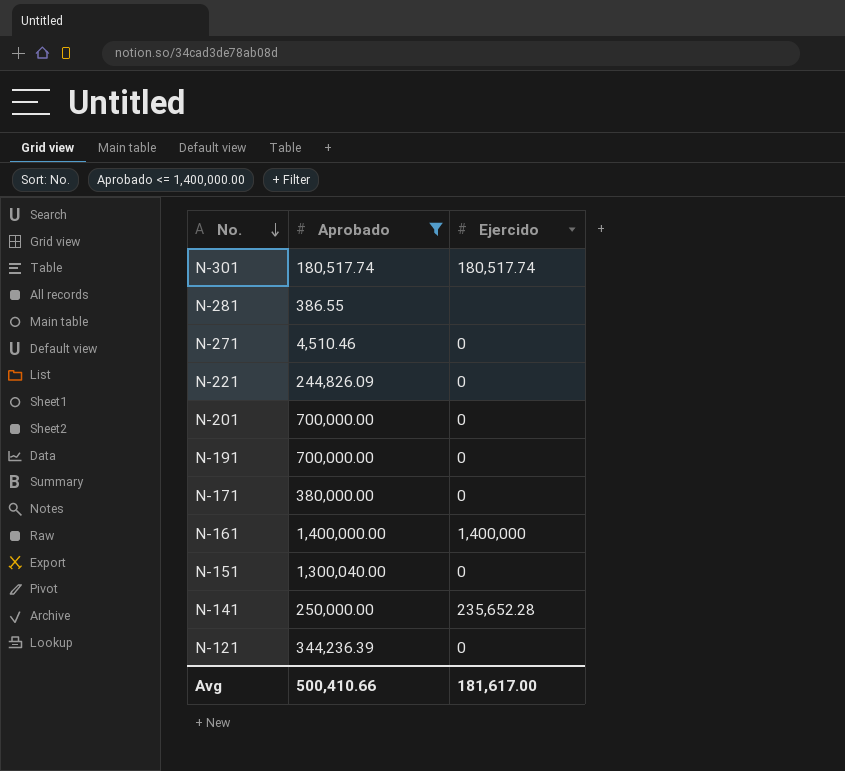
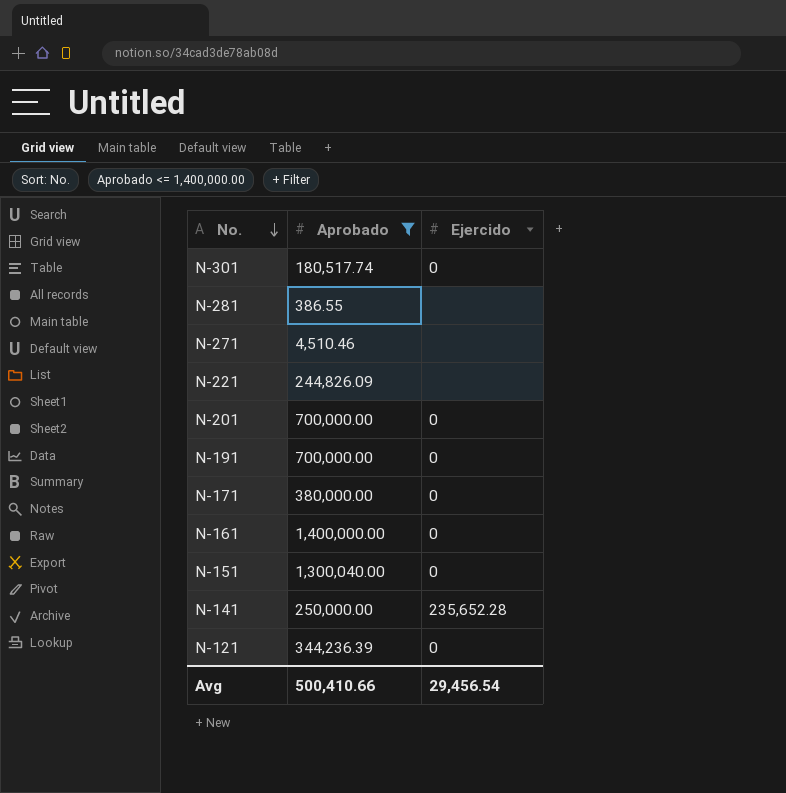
N-301 | Ejercido: 180,517.74 -> 0
N-271 | Ejercido: 0 -> none
N-221 | Ejercido: 0 -> none
N-161 | Ejercido: 1,400,000 -> 0
Avg | Ejercido: 181,617.00 -> 29,456.54

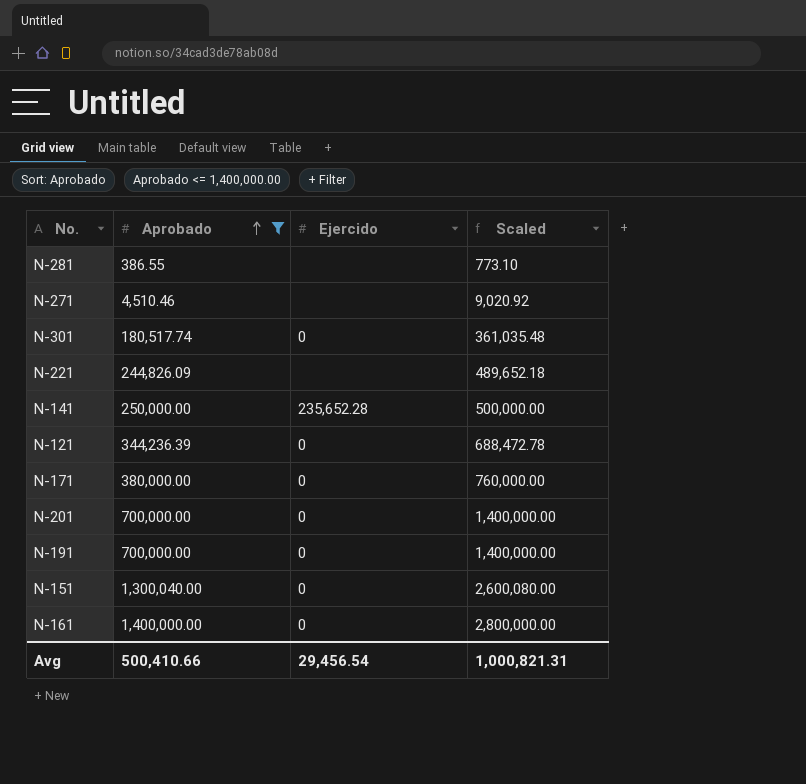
row order: No. descending -> Aprobado ascending
column Scaled | formula: none -> [Aprobado] * 2

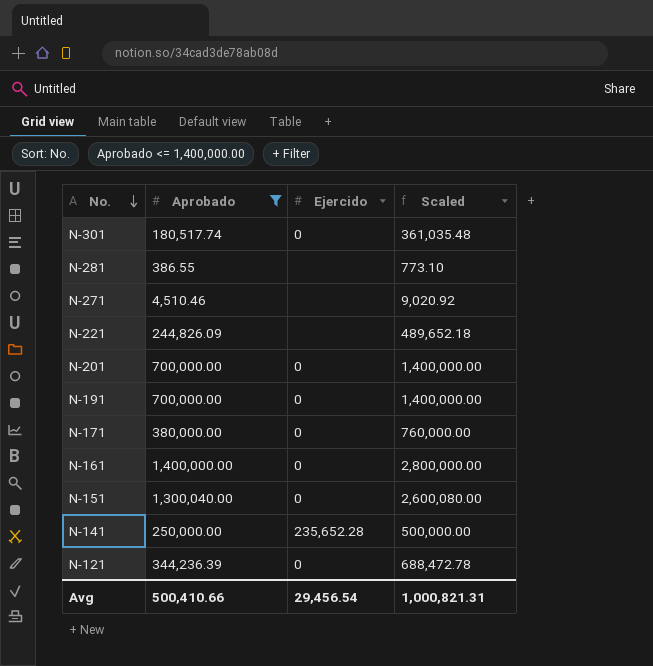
row order: Aprobado ascending -> No. descending

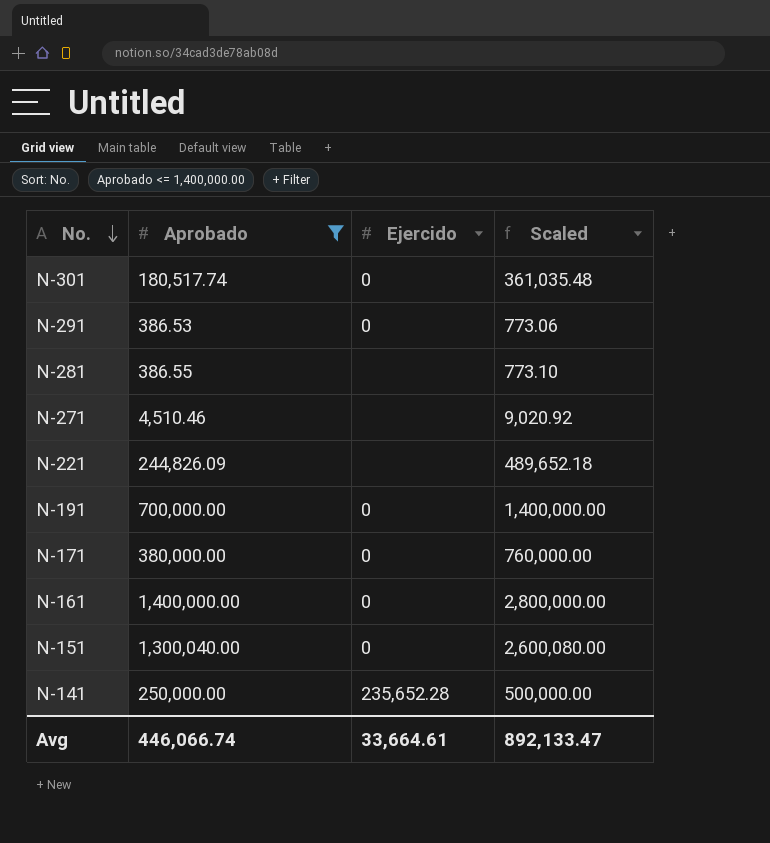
row N-201: 700,000.00 | 0 | 1,400,000.00 -> none
row N-121: 344,236.39 | 0 | 688,472.78 -> none
row N-291: none -> 386.53 | 0 | 773.06
Avg | Aprobado: 500,410.66 -> 446,066.74
Avg | Ejercido: 29,456.54 -> 33,664.61
Avg | Scaled: 1,000,821.31 -> 892,133.47

